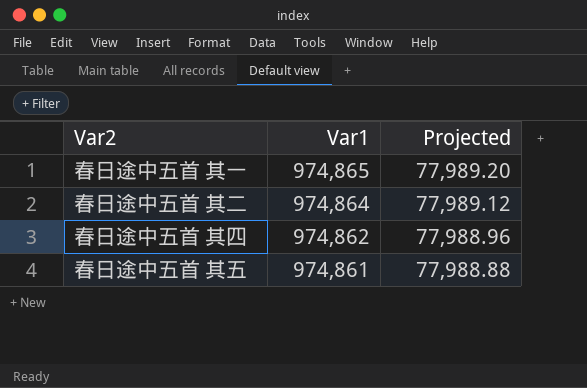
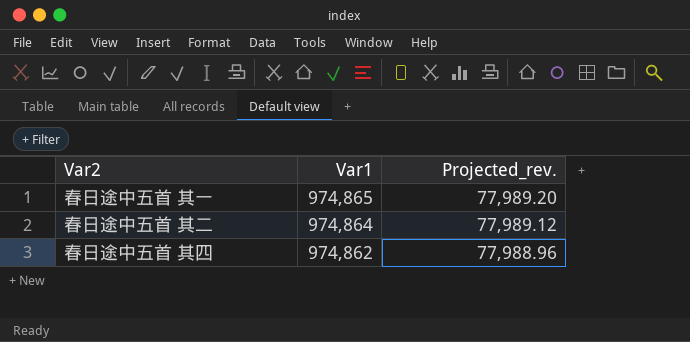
column name: Projected -> Projected_rev.
row 春日途中五首 其五: 974,861 | 77,988.88 -> none

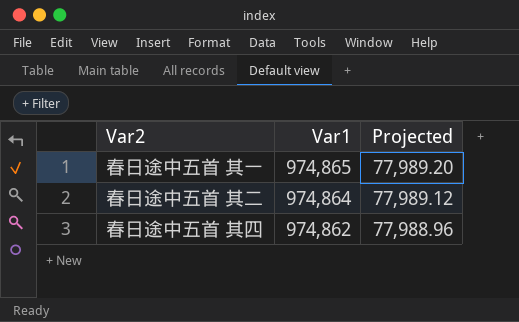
column name: Projected_rev. -> Projected

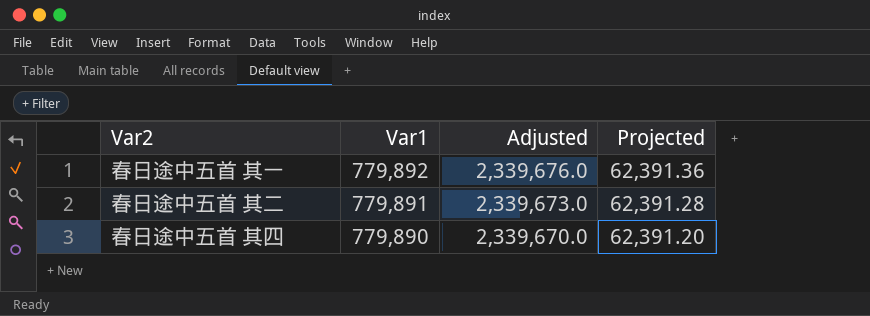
column Adjusted | formula: none -> [Var1] * 3
春日途中五首 其一 | Var1: 974,865 -> 779,892
春日途中五首 其一 | Projected: 77,989.20 -> 62,391.36
春日途中五首 其二 | Var1: 974,864 -> 779,891
春日途中五首 其二 | Projected: 77,989.12 -> 62,391.28
春日途中五首 其四 | Var1: 974,862 -> 779,890
春日途中五首 其四 | Projected: 77,988.96 -> 62,391.20

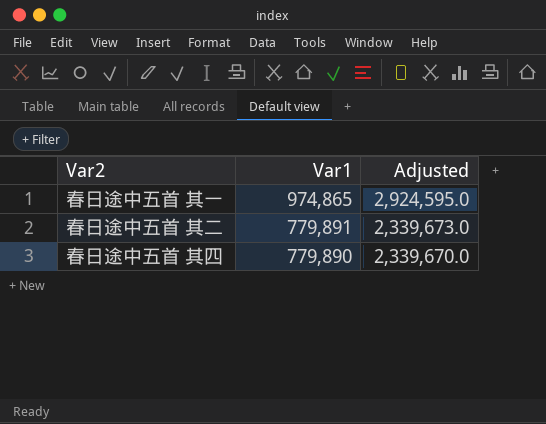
column Projected | formula: [Var1] * 0.08 -> none
春日途中五首 其一 | Var1: 779,892 -> 974,865
春日途中五首 其一 | Adjusted: 2,339,676.0 -> 2,924,595.0

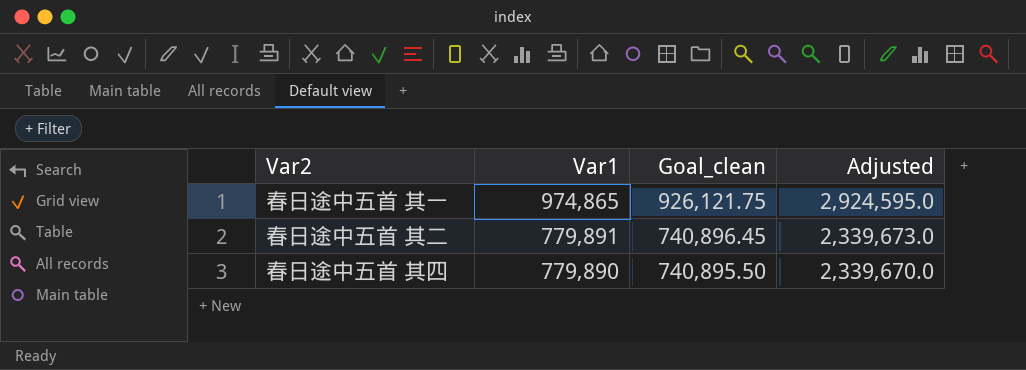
column Goal_clean | formula: none -> [Var1] * 0.95

